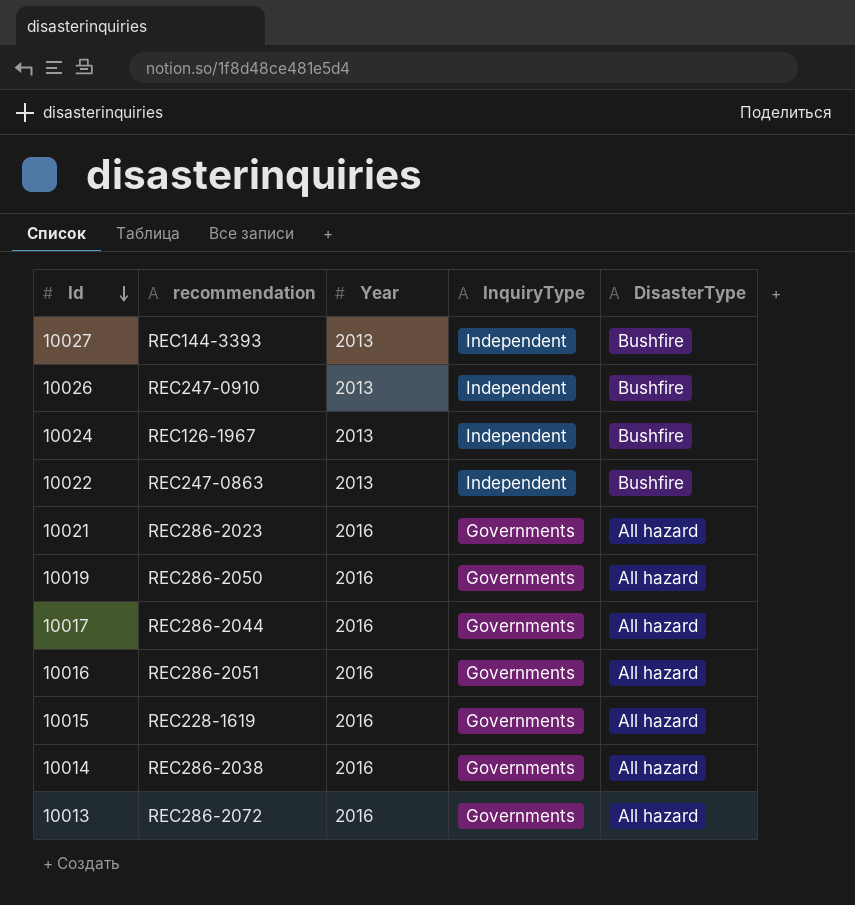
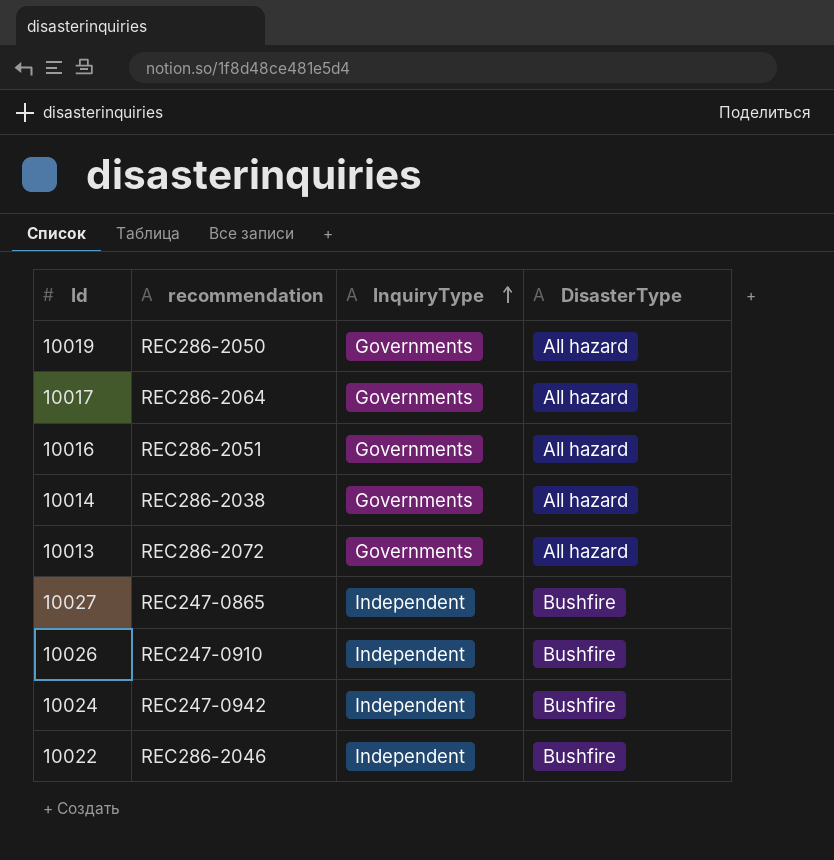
row order: Id descending -> InquiryType ascending
column Year | position: 3 -> none
row 10021: REC286-2023 | 2016 | Governments | All hazard -> none
row 10015: REC228-1619 | 2016 | Governments | All hazard -> none
10017 | recommendation: REC286-2044 -> REC286-2064
10027 | recommendation: REC144-3393 -> REC247-0865
10024 | recommendation: REC126-1967 -> REC247-0942
10022 | recommendation: REC247-0863 -> REC286-2046

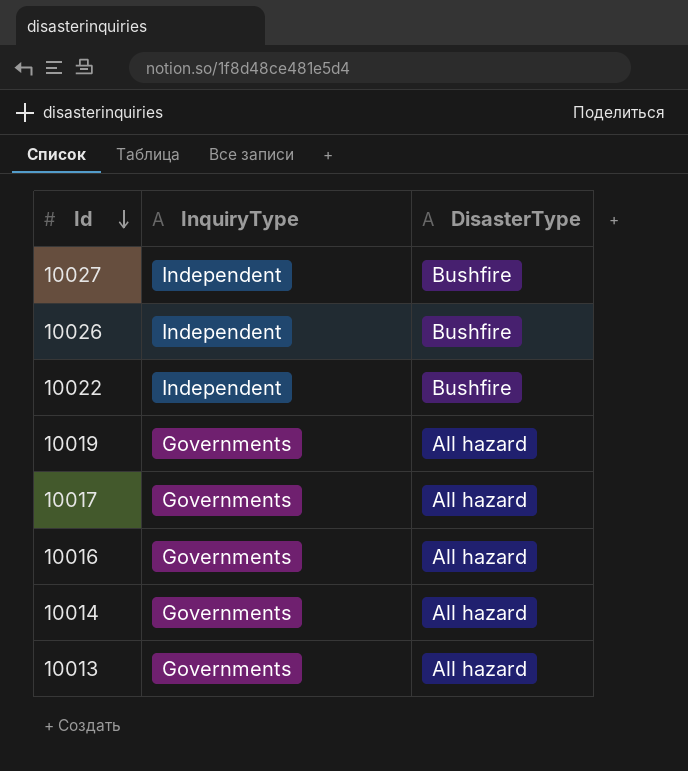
row order: InquiryType ascending -> Id descending
column recommendation | position: 2 -> none
row 10024: REC247-0942 | Independent | Bushfire -> none

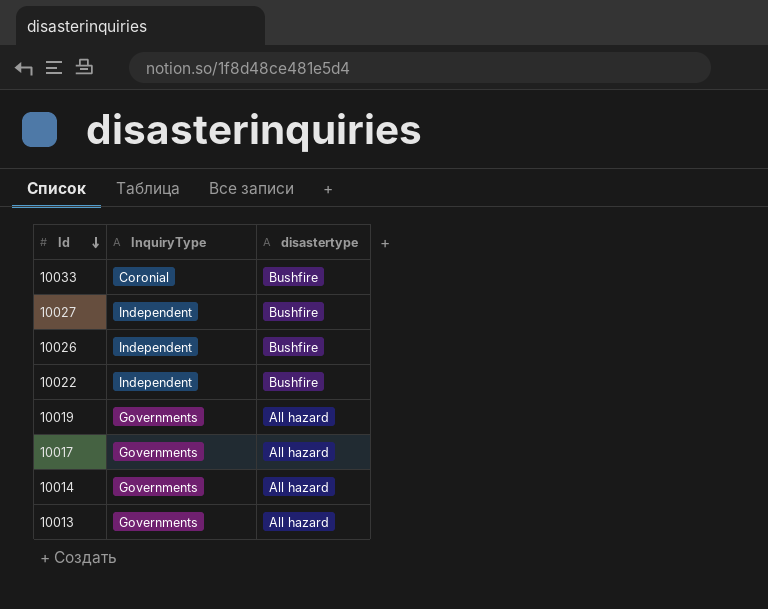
column name: DisasterType -> disastertype
row 10016: Governments | All hazard -> none
row 10033: none -> Coronial | Bushfire

